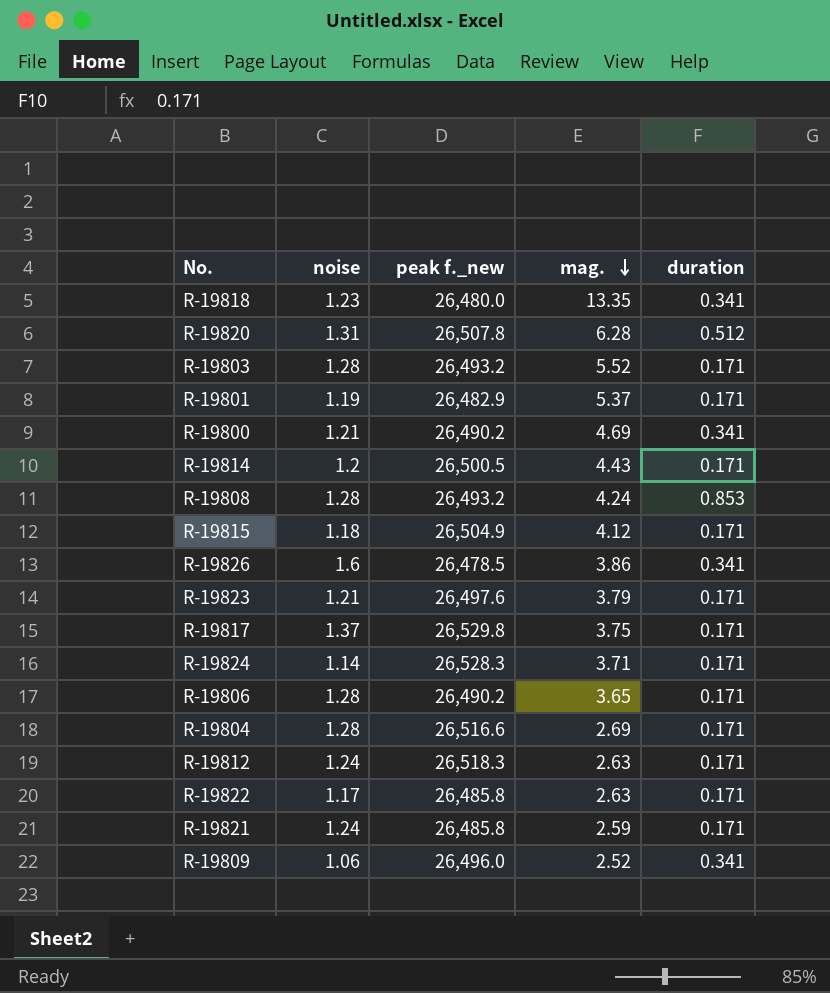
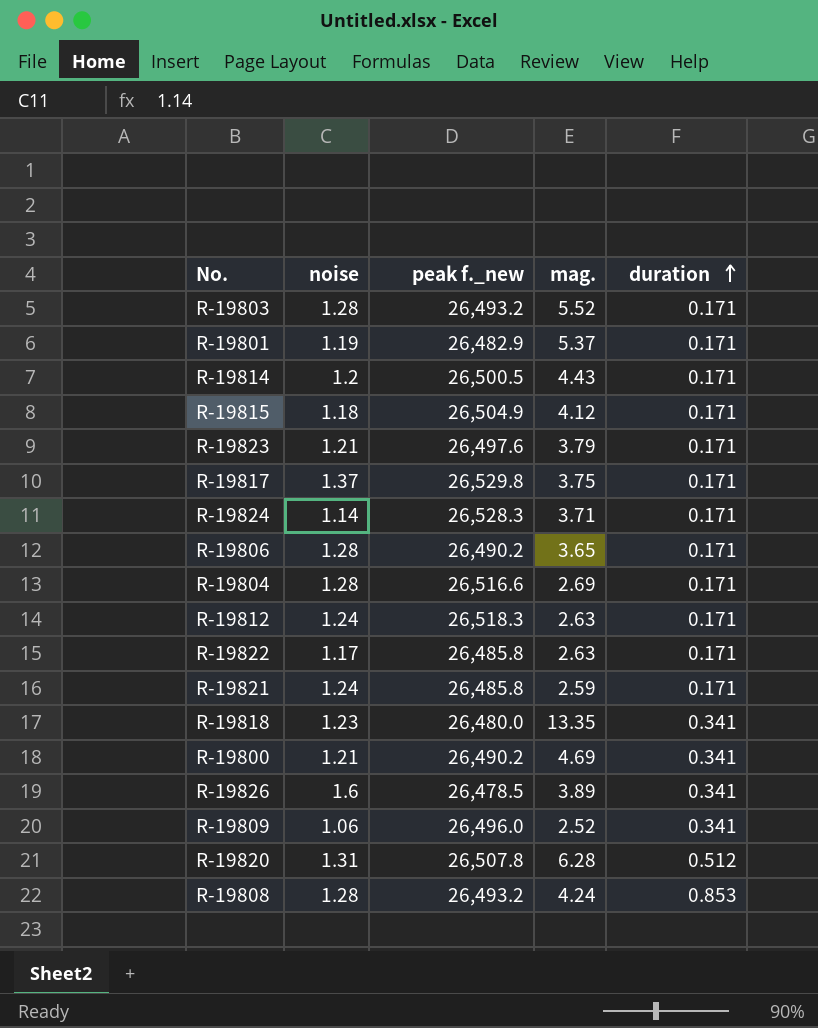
row order: mag. descending -> duration ascending
R-19826 | mag.: 3.86 -> 3.89

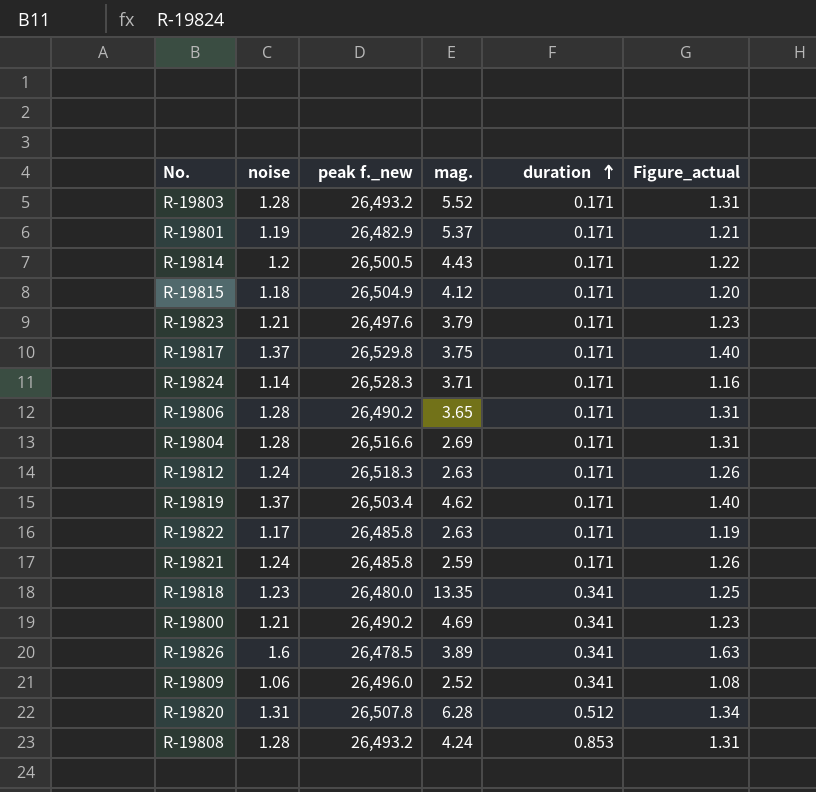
column Figure_actual | formula: none -> [noise] * 1.02
row R-19819: none -> 1.37 | 26,503.4 | 4.62 | 0.171 | 1.40

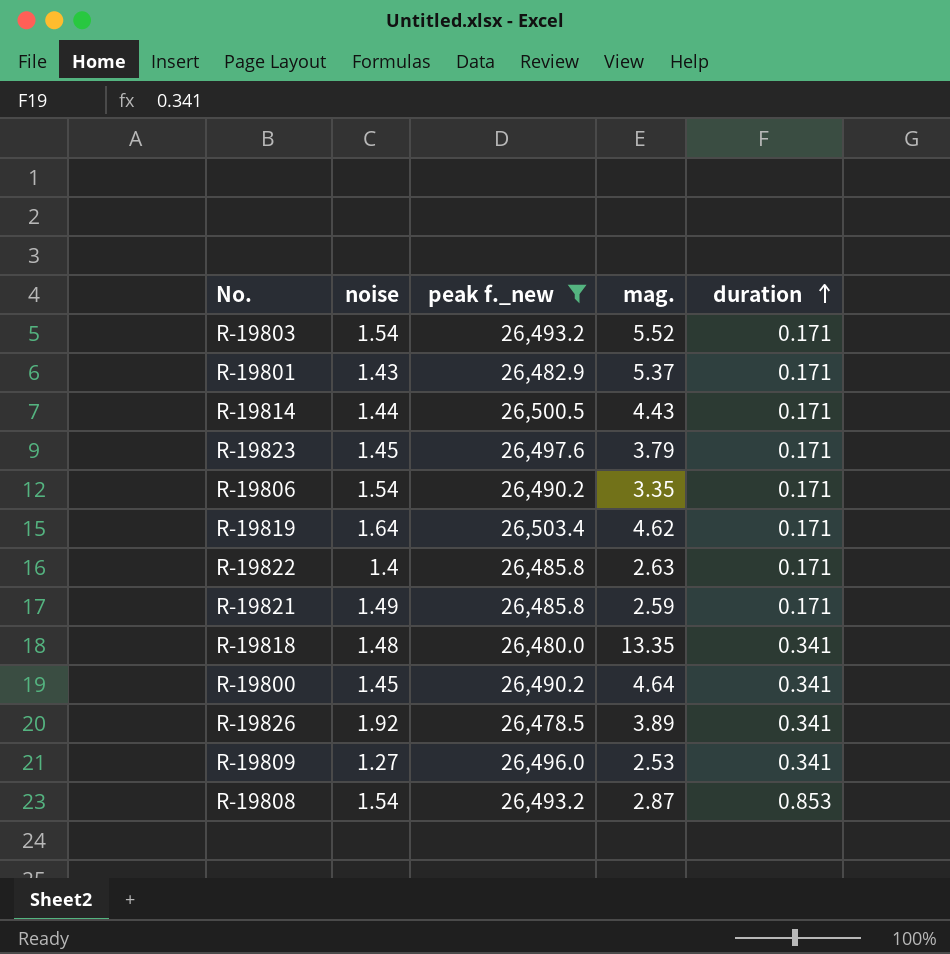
filter: none -> peak f._new <= 26,503.4
column Figure_actual | formula: [noise] * 1.02 -> none
R-19803 | noise: 1.28 -> 1.54
R-19801 | noise: 1.19 -> 1.43
R-19814 | noise: 1.2 -> 1.44
R-19823 | noise: 1.21 -> 1.45
R-19806 | noise: 1.28 -> 1.54
R-19806 | mag.: 3.65 -> 3.35
R-19819 | noise: 1.37 -> 1.64
R-19822 | noise: 1.17 -> 1.4
R-19821 | noise: 1.24 -> 1.49
R-19818 | noise: 1.23 -> 1.48
R-19800 | noise: 1.21 -> 1.45
R-19800 | mag.: 4.69 -> 4.64
R-19826 | noise: 1.6 -> 1.92
R-19809 | noise: 1.06 -> 1.27
R-19809 | mag.: 2.52 -> 2.53
R-19808 | noise: 1.28 -> 1.54
R-19808 | mag.: 4.24 -> 2.87

